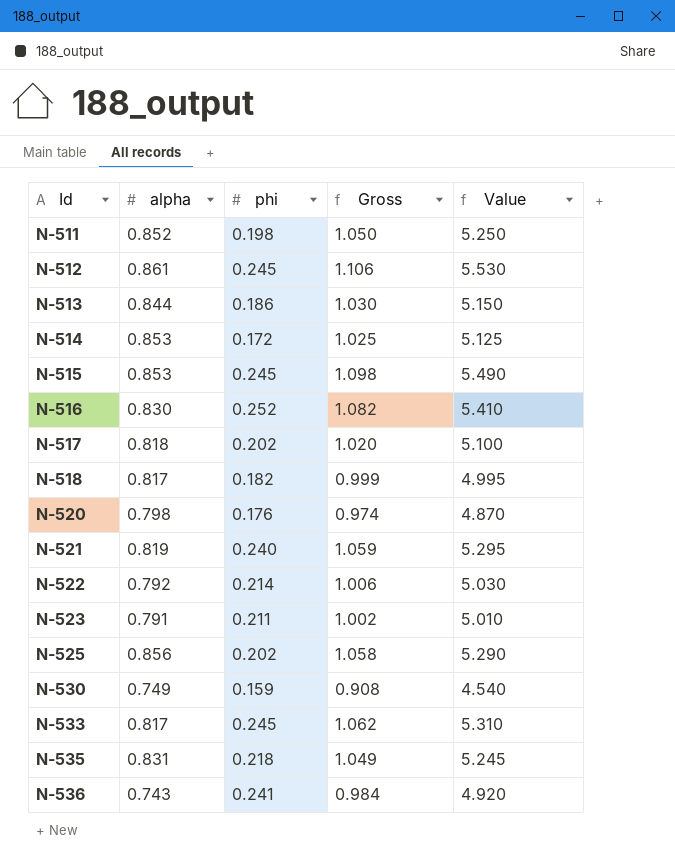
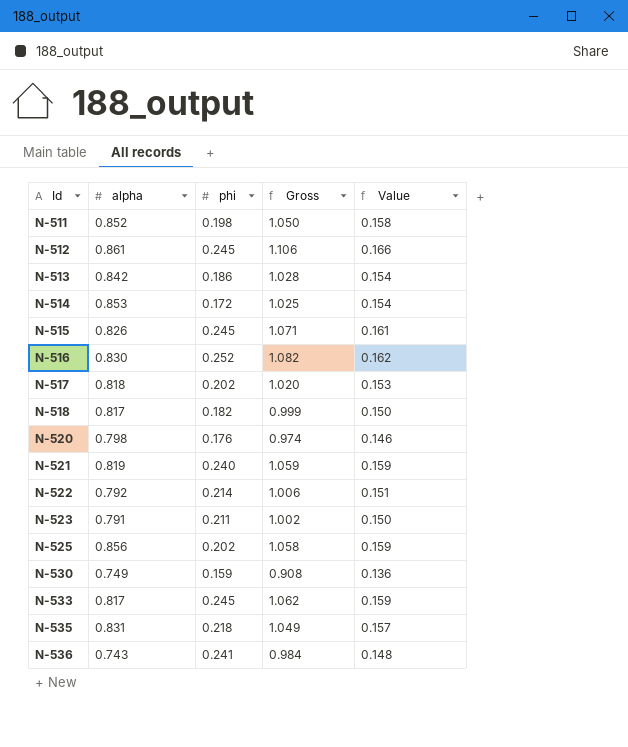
column Value | formula: [Gross] * 5 -> [Gross] * 0.15
N-513 | alpha: 0.844 -> 0.842
N-513 | Gross: 1.030 -> 1.028
N-515 | alpha: 0.853 -> 0.826
N-515 | Gross: 1.098 -> 1.071

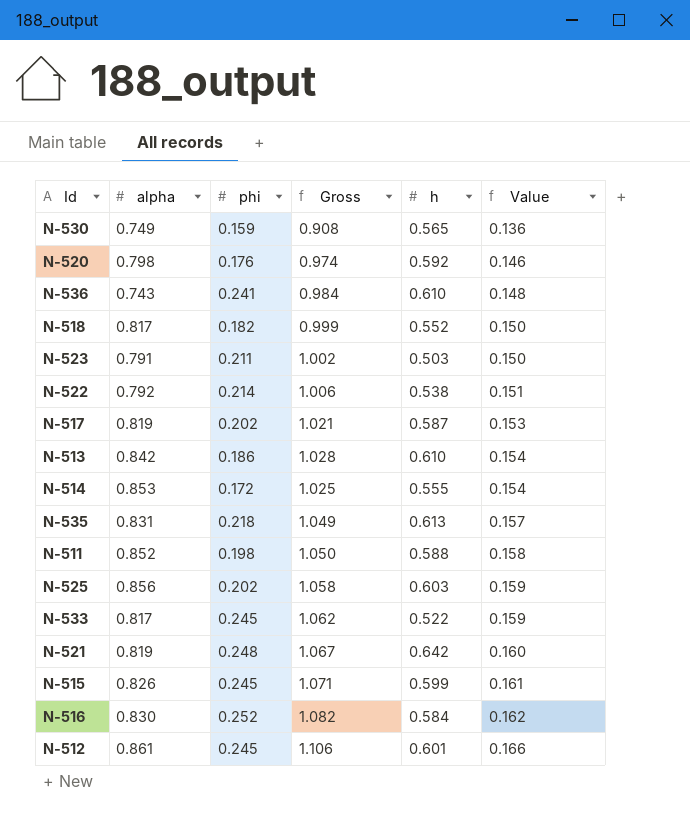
row order: Id ascending -> Value ascending
column h | position: none -> 5
N-517 | alpha: 0.818 -> 0.819
N-517 | Gross: 1.020 -> 1.021
N-521 | phi: 0.240 -> 0.248
N-521 | Gross: 1.059 -> 1.067
N-521 | Value: 0.159 -> 0.160

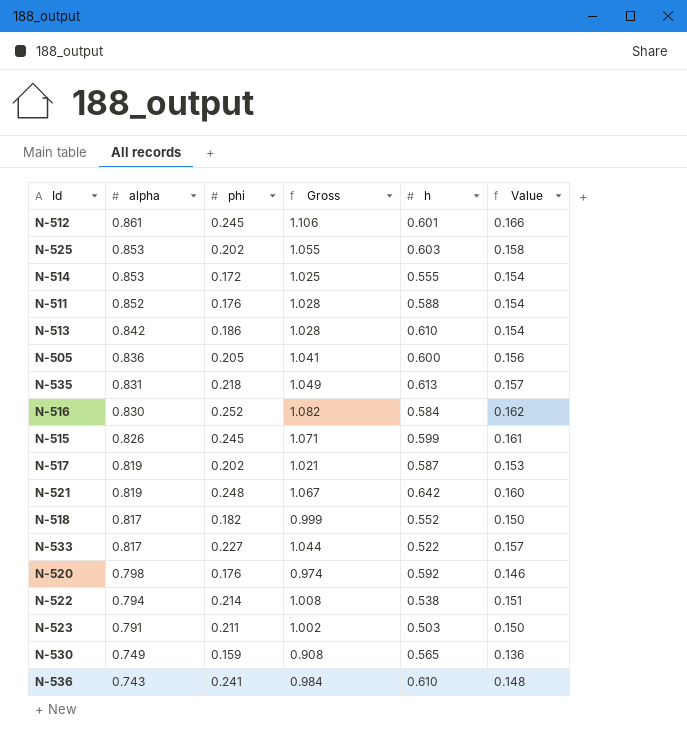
row order: Value ascending -> alpha descending
N-525 | alpha: 0.856 -> 0.853
N-525 | Gross: 1.058 -> 1.055
N-525 | Value: 0.159 -> 0.158
N-511 | phi: 0.198 -> 0.176
N-511 | Gross: 1.050 -> 1.028
N-511 | Value: 0.158 -> 0.154
row N-505: none -> 0.836 | 0.205 | 1.041 | 0.600 | 0.156
N-533 | phi: 0.245 -> 0.227
N-533 | Gross: 1.062 -> 1.044
N-533 | Value: 0.159 -> 0.157
N-522 | alpha: 0.792 -> 0.794
N-522 | Gross: 1.006 -> 1.008

